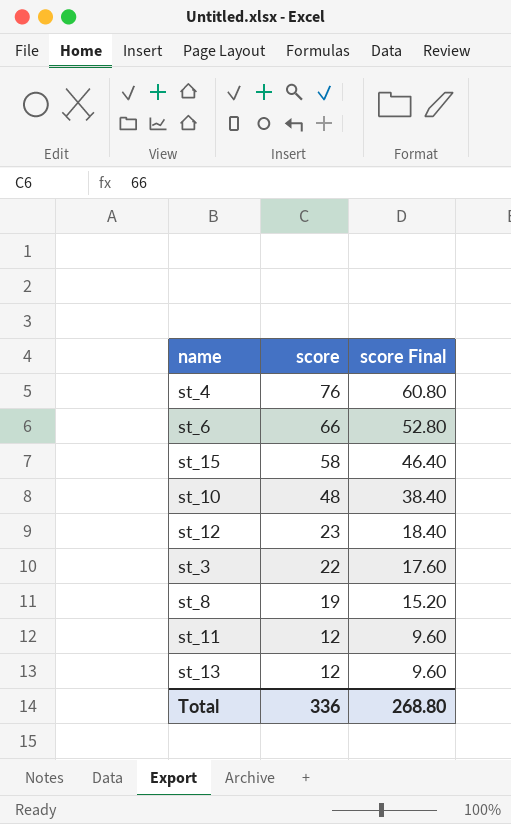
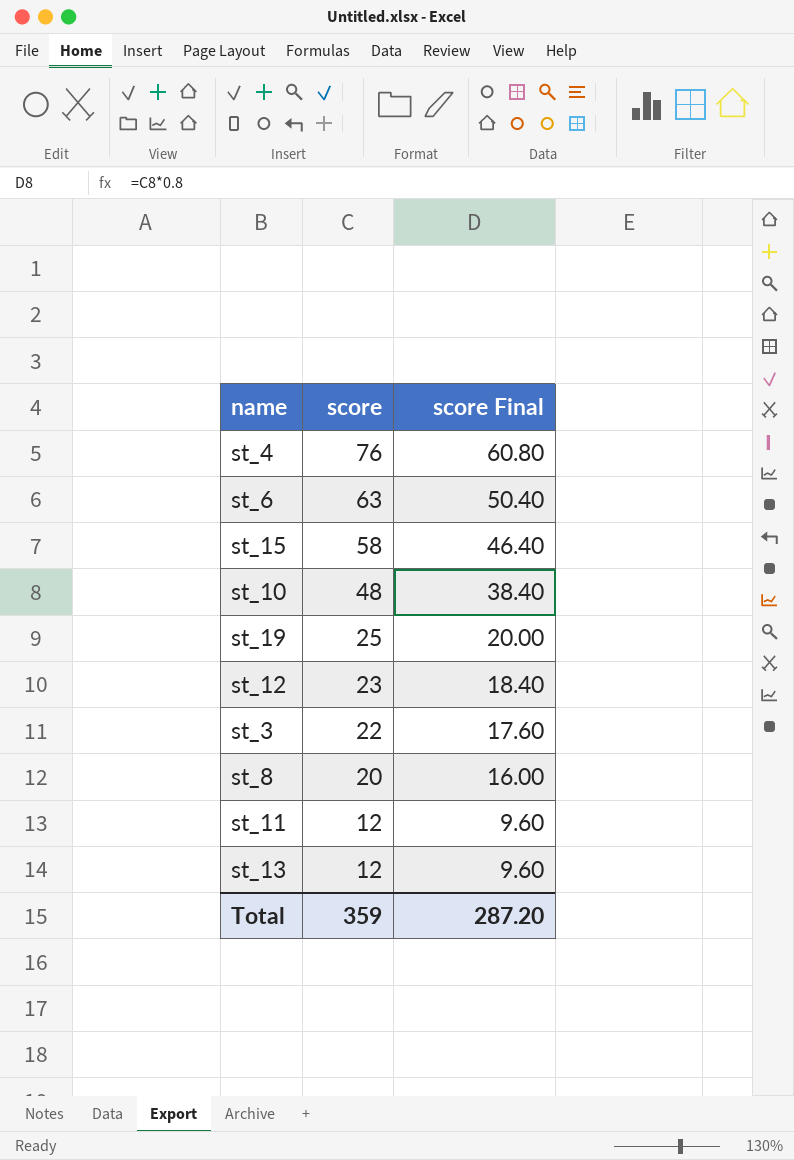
st_6 | score: 66 -> 63
st_6 | score Final: 52.80 -> 50.40
row st_19: none -> 25 | 20.00
st_8 | score: 19 -> 20
st_8 | score Final: 15.20 -> 16.00
Total | score: 336 -> 359
Total | score Final: 268.80 -> 287.20

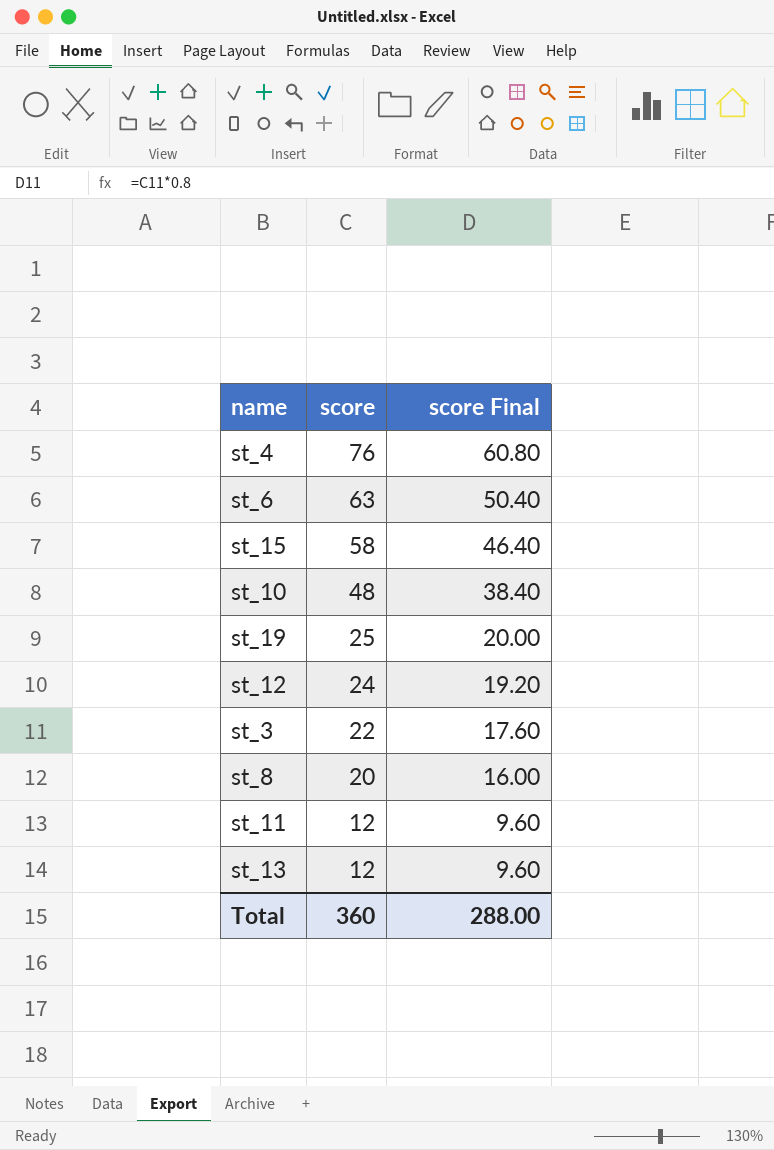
st_12 | score: 23 -> 24
st_12 | score Final: 18.40 -> 19.20
Total | score: 359 -> 360
Total | score Final: 287.20 -> 288.00

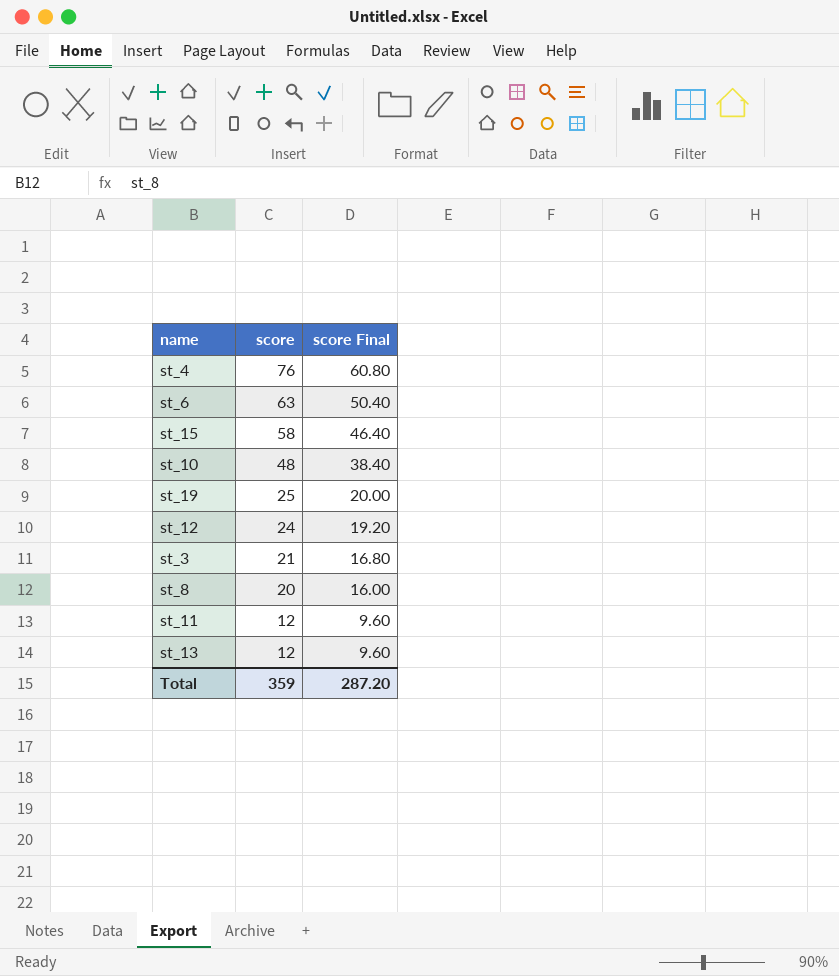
st_3 | score: 22 -> 21
st_3 | score Final: 17.60 -> 16.80
Total | score: 360 -> 359
Total | score Final: 288.00 -> 287.20

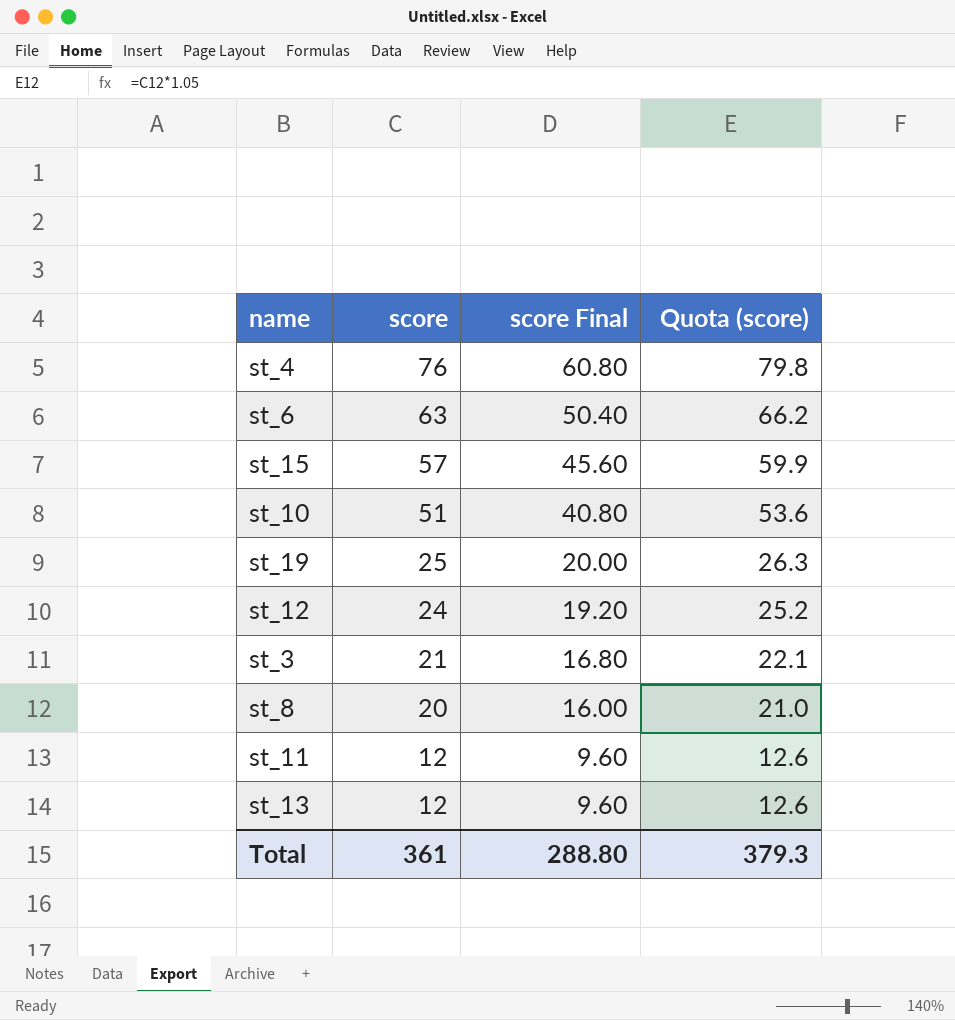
column Quota (score) | formula: none -> [score] * 1.05
st_15 | score: 58 -> 57
st_15 | score Final: 46.40 -> 45.60
st_10 | score: 48 -> 51
st_10 | score Final: 38.40 -> 40.80
Total | score: 359 -> 361
Total | score Final: 287.20 -> 288.80

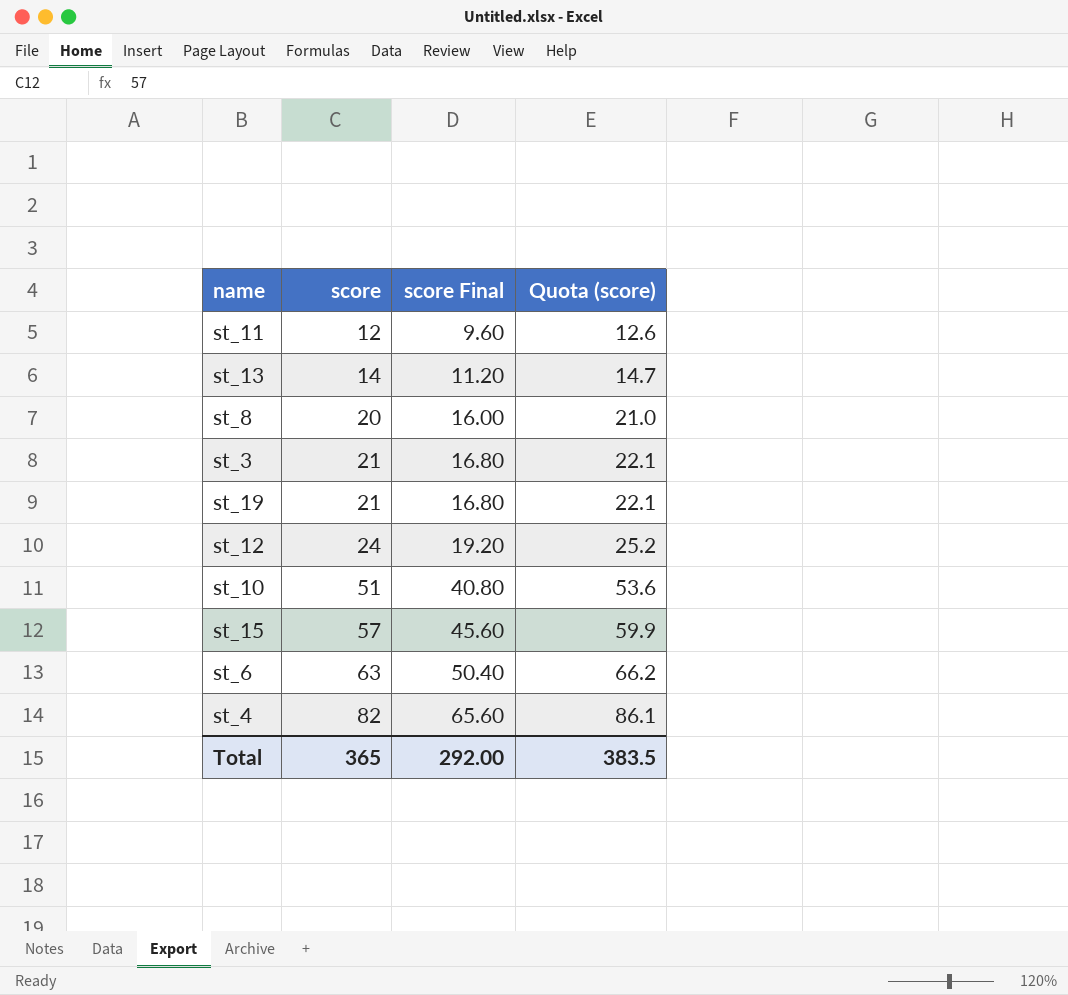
row order: score descending -> score ascending
st_13 | score: 12 -> 14
st_13 | score Final: 9.60 -> 11.20
st_13 | Quota (score): 12.6 -> 14.7
st_19 | score: 25 -> 21
st_19 | score Final: 20.00 -> 16.80
st_19 | Quota (score): 26.3 -> 22.1
st_4 | score: 76 -> 82
st_4 | score Final: 60.80 -> 65.60
st_4 | Quota (score): 79.8 -> 86.1
Total | score: 361 -> 365
Total | score Final: 288.80 -> 292.00
Total | Quota (score): 379.3 -> 383.5

